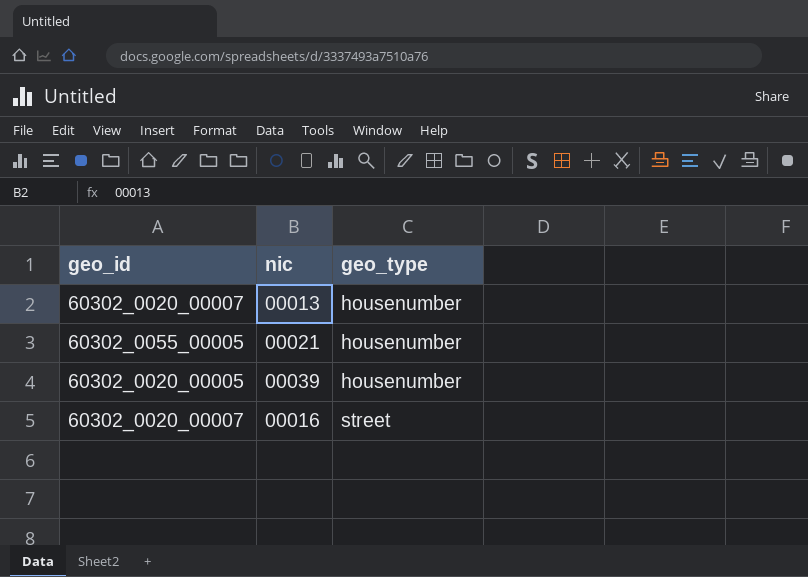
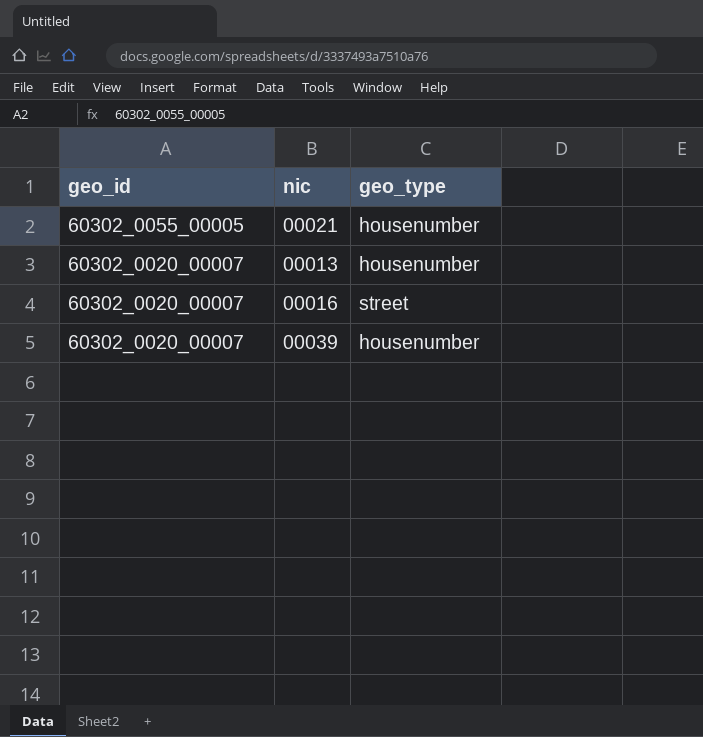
row order: geo_type ascending -> geo_id descending
00039 | geo_id: 60302_0020_00005 -> 60302_0020_00007

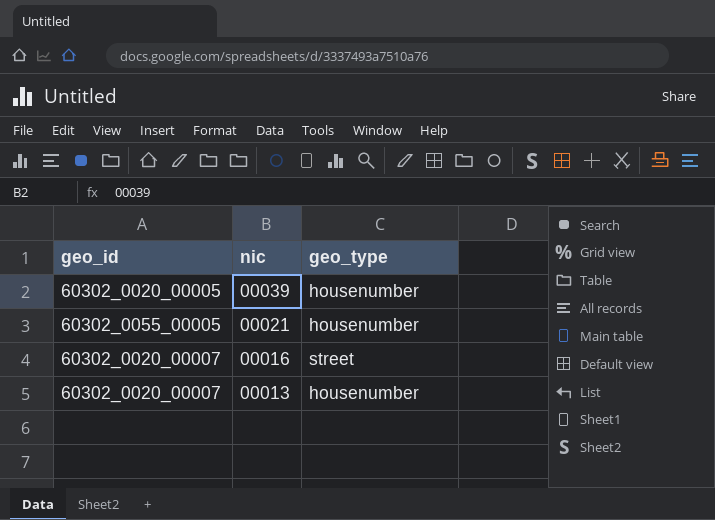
row order: geo_id descending -> nic descending
00039 | geo_id: 60302_0020_00007 -> 60302_0020_00005

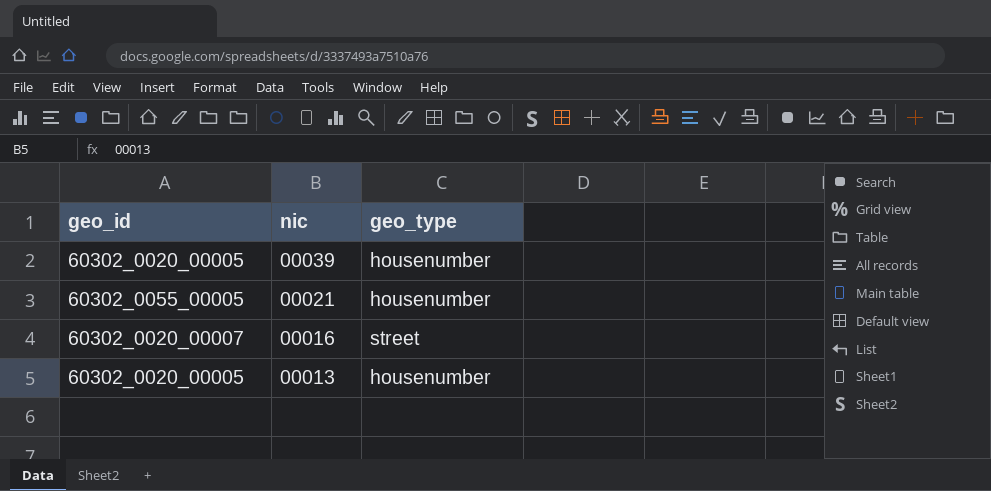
00013 | geo_id: 60302_0020_00007 -> 60302_0020_00005

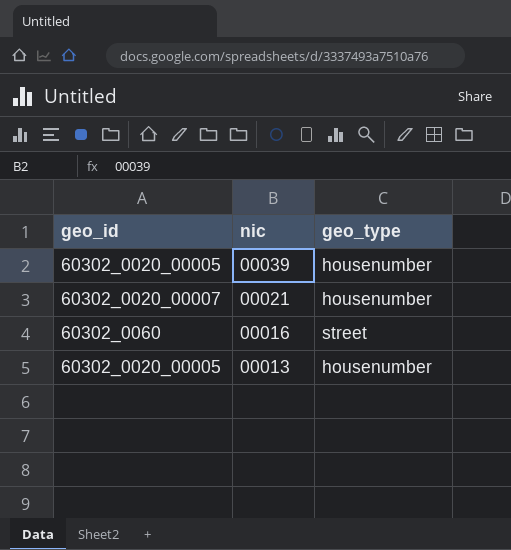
00021 | geo_id: 60302_0055_00005 -> 60302_0020_00007
00016 | geo_id: 60302_0020_00007 -> 60302_0060

